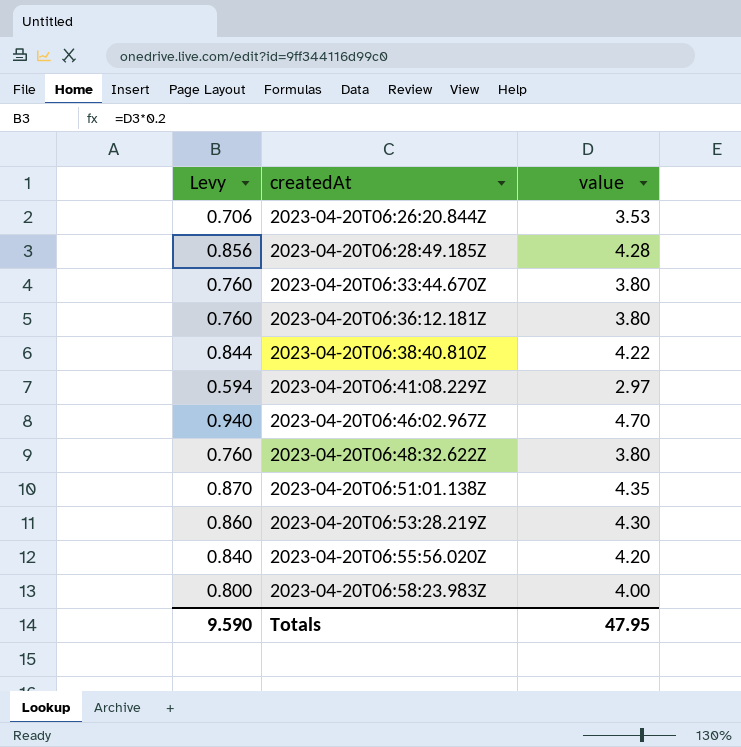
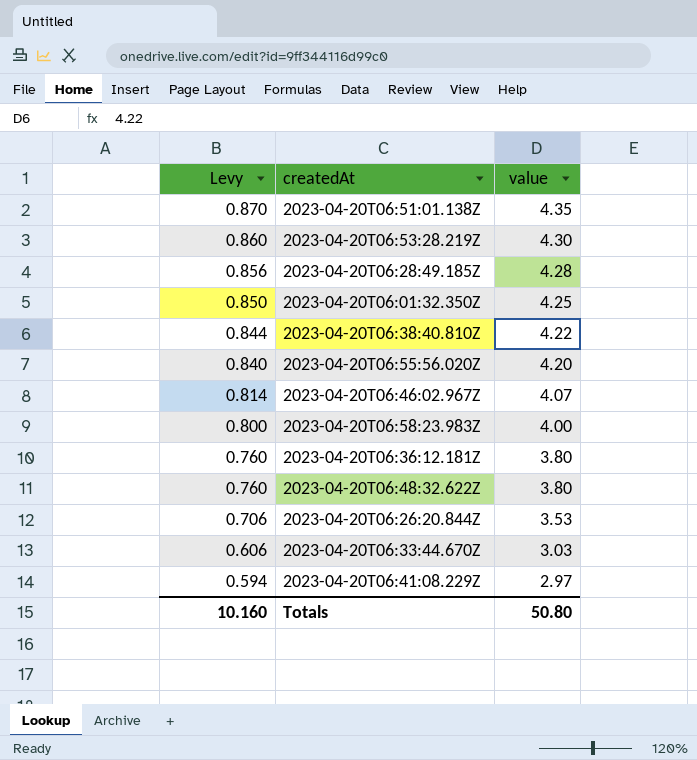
row order: createdAt ascending -> Levy descending
row 2023-04-20T06:01:32.350Z: none -> 0.850 | 4.25
2023-04-20T06:46:02.967Z | Levy: 0.940 -> 0.814
2023-04-20T06:46:02.967Z | value: 4.70 -> 4.07
2023-04-20T06:33:44.670Z | Levy: 0.760 -> 0.606
2023-04-20T06:33:44.670Z | value: 3.80 -> 3.03
Totals | Levy: 9.590 -> 10.160
Totals | value: 47.95 -> 50.80

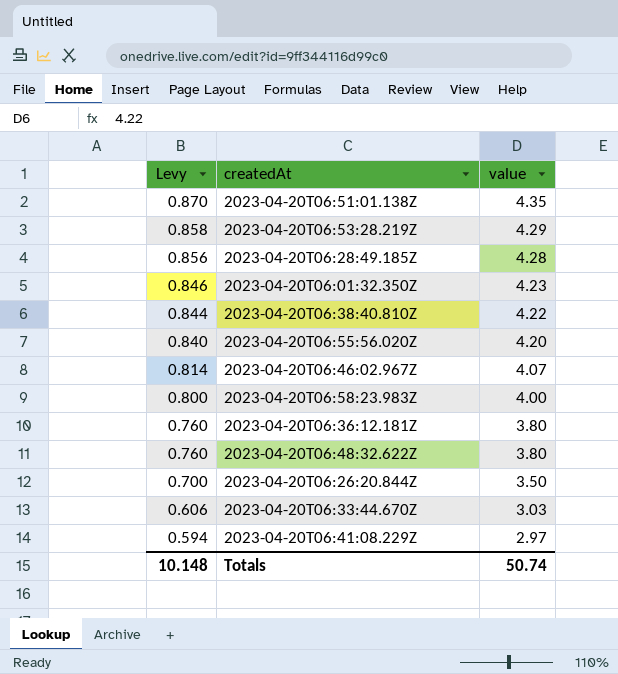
2023-04-20T06:53:28.219Z | Levy: 0.860 -> 0.858
2023-04-20T06:53:28.219Z | value: 4.30 -> 4.29
2023-04-20T06:01:32.350Z | Levy: 0.850 -> 0.846
2023-04-20T06:01:32.350Z | value: 4.25 -> 4.23
2023-04-20T06:26:20.844Z | Levy: 0.706 -> 0.700
2023-04-20T06:26:20.844Z | value: 3.53 -> 3.50
Totals | Levy: 10.160 -> 10.148
Totals | value: 50.80 -> 50.74

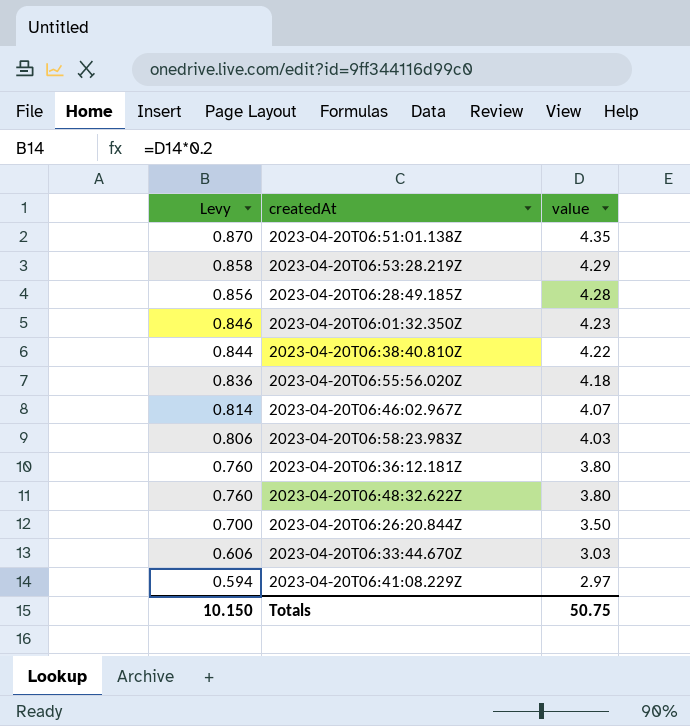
2023-04-20T06:55:56.020Z | Levy: 0.840 -> 0.836
2023-04-20T06:55:56.020Z | value: 4.20 -> 4.18
2023-04-20T06:58:23.983Z | Levy: 0.800 -> 0.806
2023-04-20T06:58:23.983Z | value: 4.00 -> 4.03
Totals | Levy: 10.148 -> 10.150
Totals | value: 50.74 -> 50.75

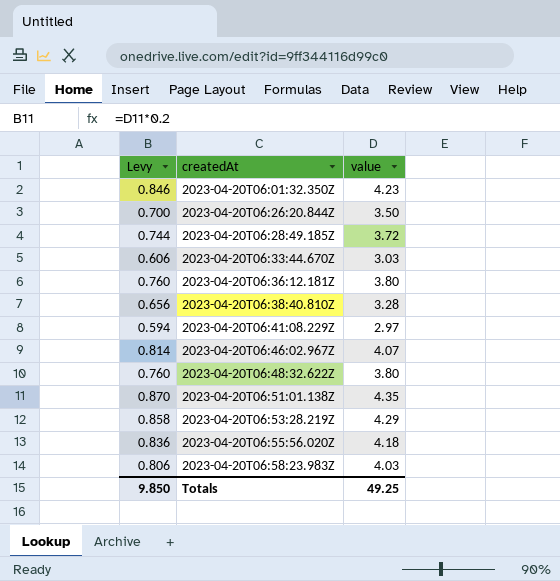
row order: Levy descending -> createdAt ascending
2023-04-20T06:28:49.185Z | Levy: 0.856 -> 0.744
2023-04-20T06:28:49.185Z | value: 4.28 -> 3.72
2023-04-20T06:38:40.810Z | Levy: 0.844 -> 0.656
2023-04-20T06:38:40.810Z | value: 4.22 -> 3.28
Totals | Levy: 10.150 -> 9.850
Totals | value: 50.75 -> 49.25

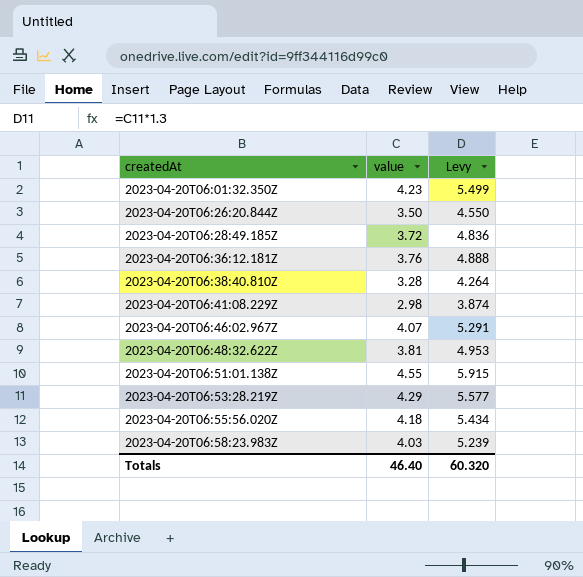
column Levy | formula: [value] * 0.2 -> [value] * 1.3
column Levy | position: 1 -> 3
row 2023-04-20T06:33:44.670Z: 0.606 | 3.03 -> none
2023-04-20T06:36:12.181Z | value: 3.80 -> 3.76
2023-04-20T06:41:08.229Z | value: 2.97 -> 2.98
2023-04-20T06:48:32.622Z | value: 3.80 -> 3.81
2023-04-20T06:51:01.138Z | value: 4.35 -> 4.55
Totals | value: 49.25 -> 46.40
Totals | Levy: 9.850 -> 60.320

